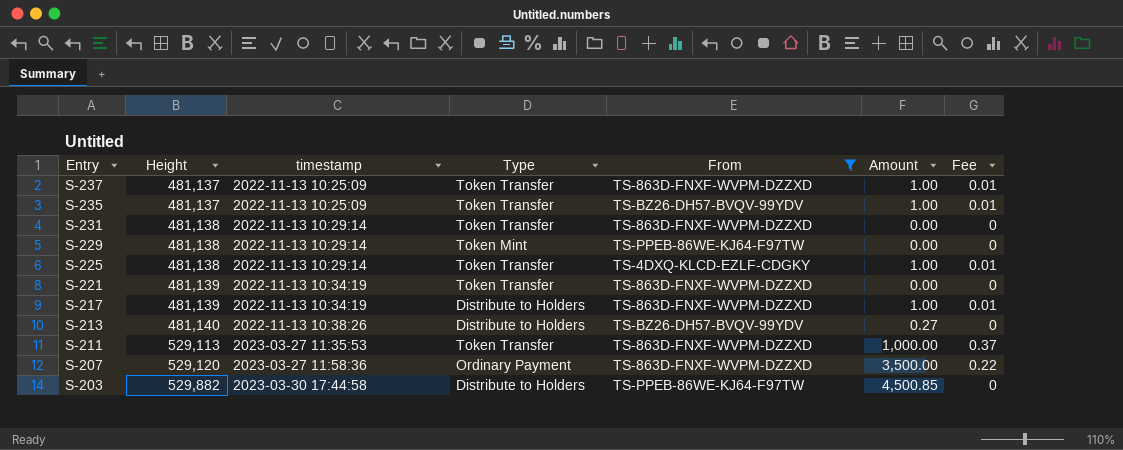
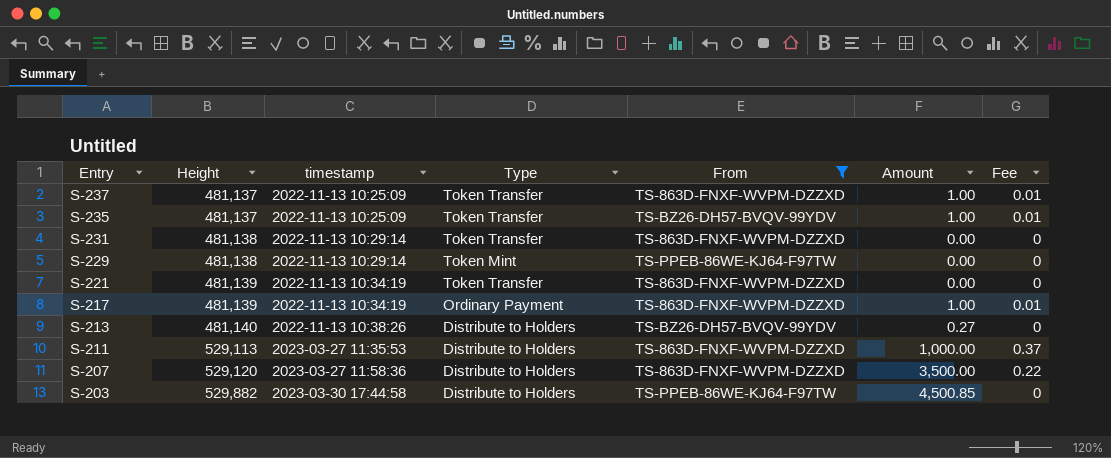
row S-225: 481,138 | 2022-11-13 10:29:14 | Token Transfer | TS-4DXQ-KLCD-EZLF-CDGKY | 1.00 | 0.01 -> none
S-217 | Type: Distribute to Holders -> Ordinary Payment
S-211 | Type: Token Transfer -> Distribute to Holders
S-207 | Type: Ordinary Payment -> Distribute to Holders

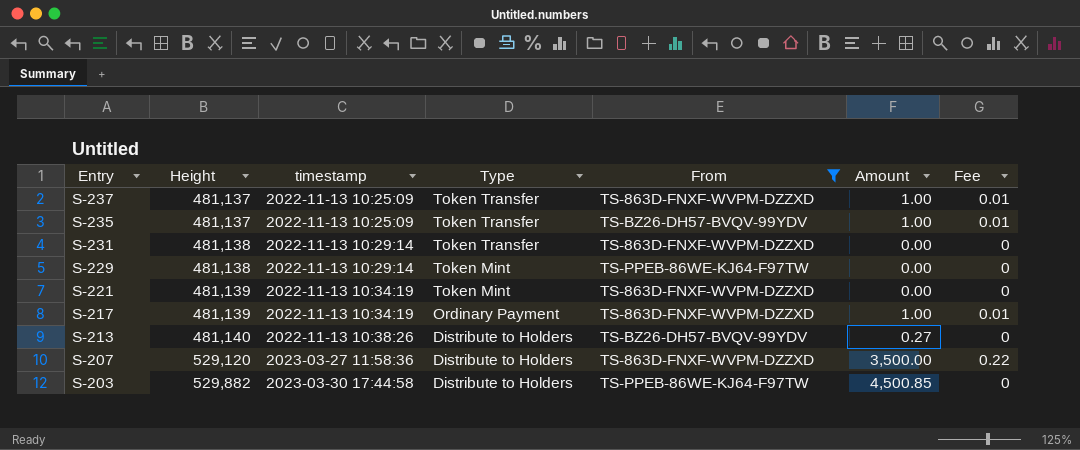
row S-211: 529,113 | 2023-03-27 11:35:53 | Distribute to Holders | TS-863D-FNXF-WVPM-DZZXD | 1,000.00 | 0.37 -> none
S-221 | Type: Token Transfer -> Token Mint

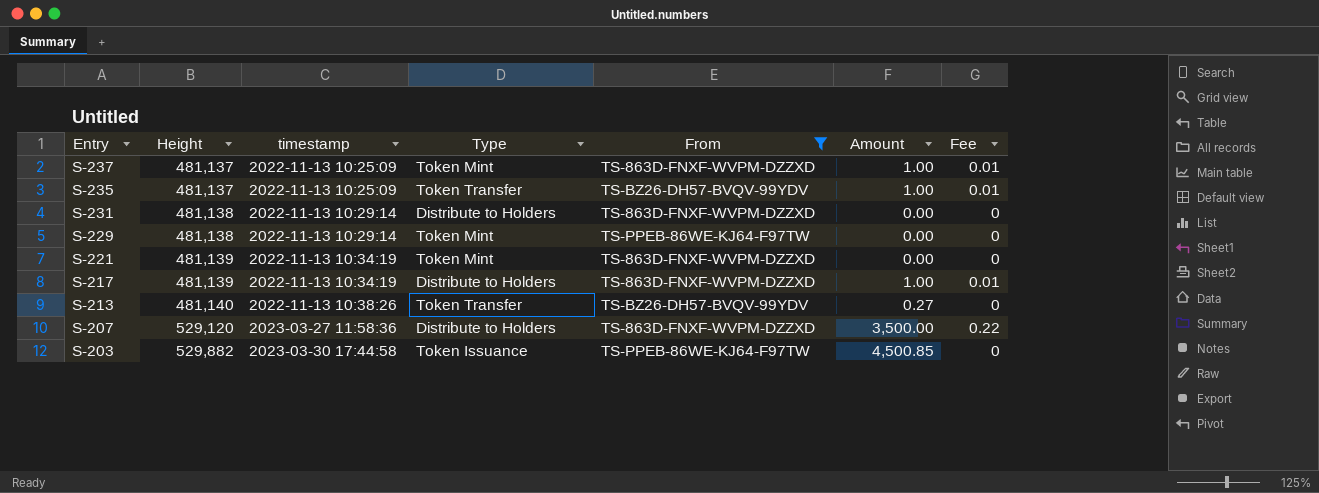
S-237 | Type: Token Transfer -> Token Mint
S-231 | Type: Token Transfer -> Distribute to Holders
S-217 | Type: Ordinary Payment -> Distribute to Holders
S-213 | Type: Distribute to Holders -> Token Transfer
S-203 | Type: Distribute to Holders -> Token Issuance

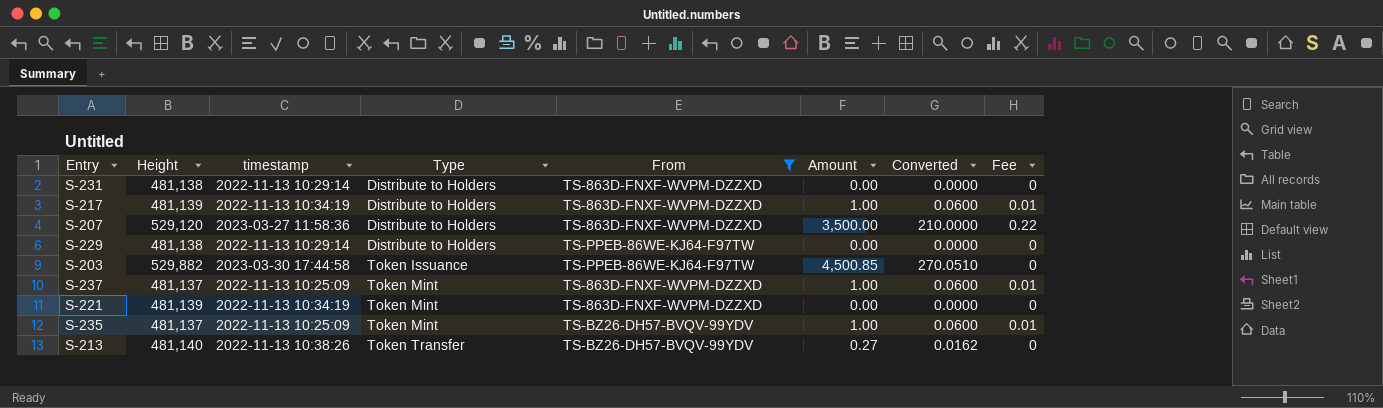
row order: Entry descending -> Type ascending
column Converted | formula: none -> [Amount] * 0.06
S-229 | Type: Token Mint -> Distribute to Holders
S-235 | Type: Token Transfer -> Token Mint

